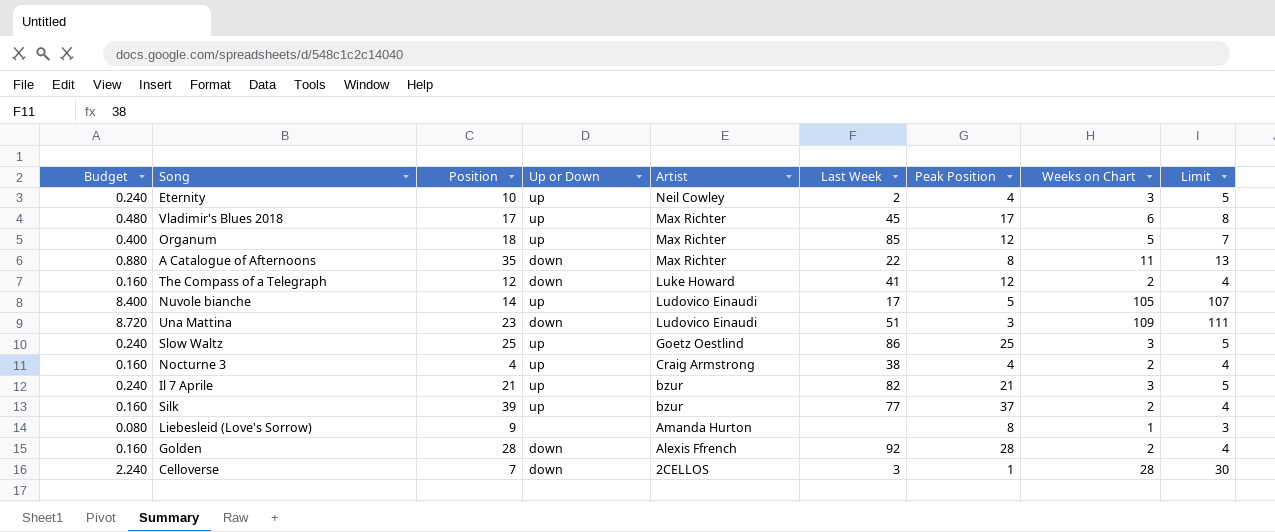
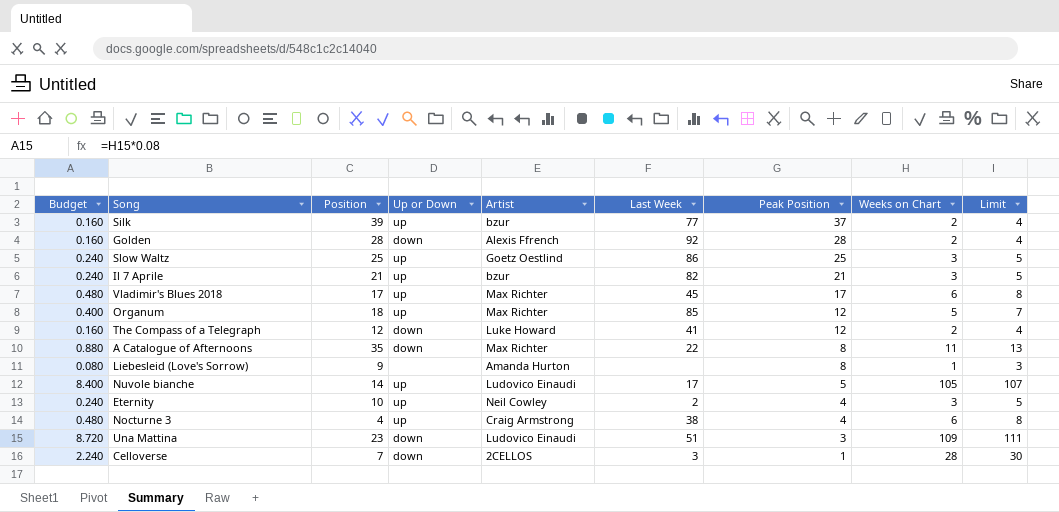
row order: Artist descending -> Peak Position descending
Nocturne 3 | Budget: 0.160 -> 0.480
Nocturne 3 | Weeks on Chart: 2 -> 6
Nocturne 3 | Limit: 4 -> 8

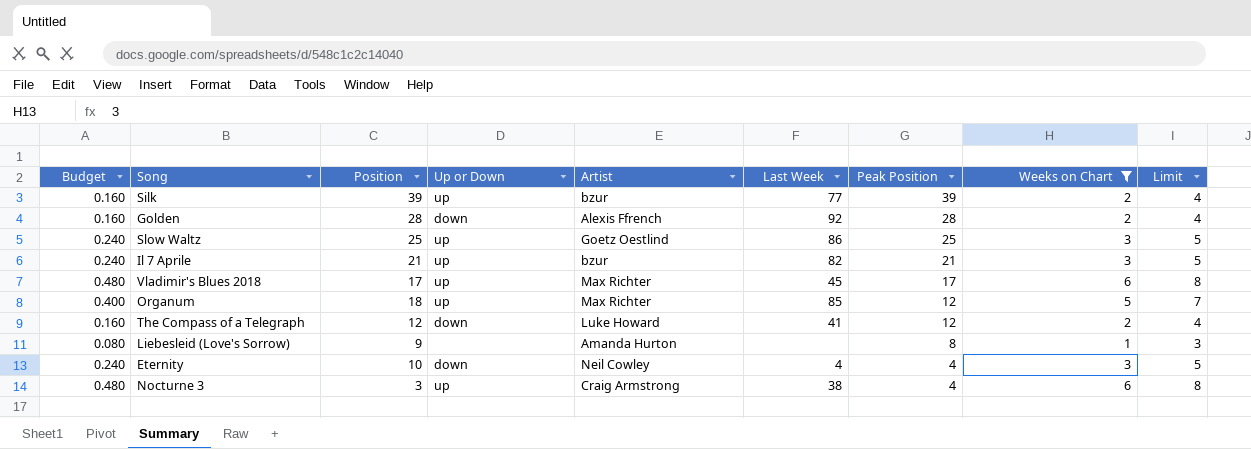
filter: none -> Weeks on Chart <= 6
Silk | Peak Position: 37 -> 39
Eternity | Up or Down: up -> down
Eternity | Last Week: 2 -> 4
Nocturne 3 | Position: 4 -> 3

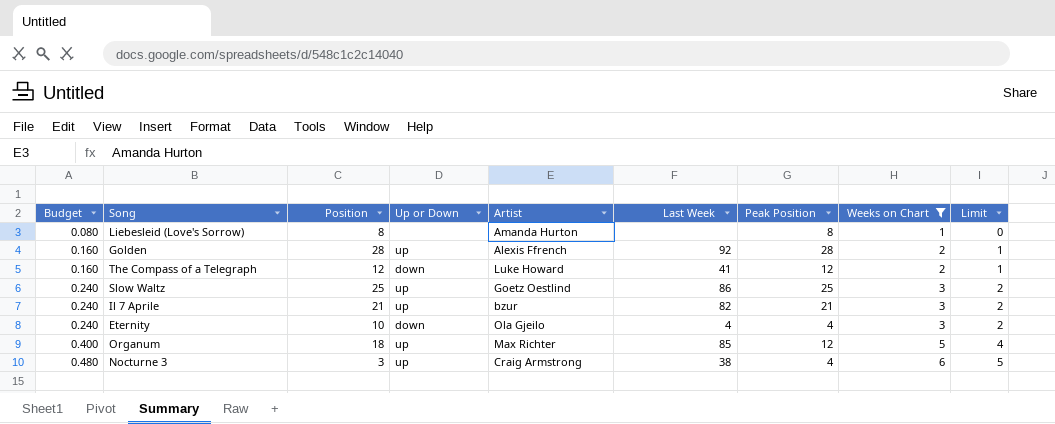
row order: Peak Position descending -> Budget ascending
column Limit | formula: [Weeks on Chart] + 2 -> [Weeks on Chart] - 1
row Silk: 0.160 | 39 | up | bzur | 77 | 39 | 2 | 4 -> none
row Vladimir's Blues 2018: 0.480 | 17 | up | Max Richter | 45 | 17 | 6 | 8 -> none
Liebesleid (Love's Sorrow) | Position: 9 -> 8
Golden | Up or Down: down -> up
Eternity | Artist: Neil Cowley -> Ola Gjeilo

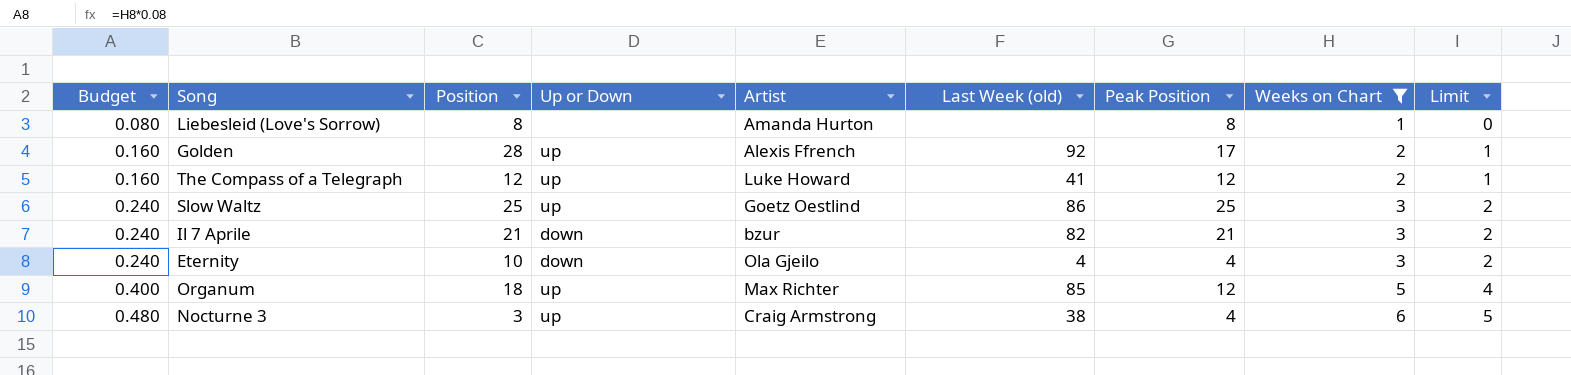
column name: Last Week -> Last Week (old)
Golden | Peak Position: 28 -> 17
The Compass of a Telegraph | Up or Down: down -> up
Il 7 Aprile | Up or Down: up -> down

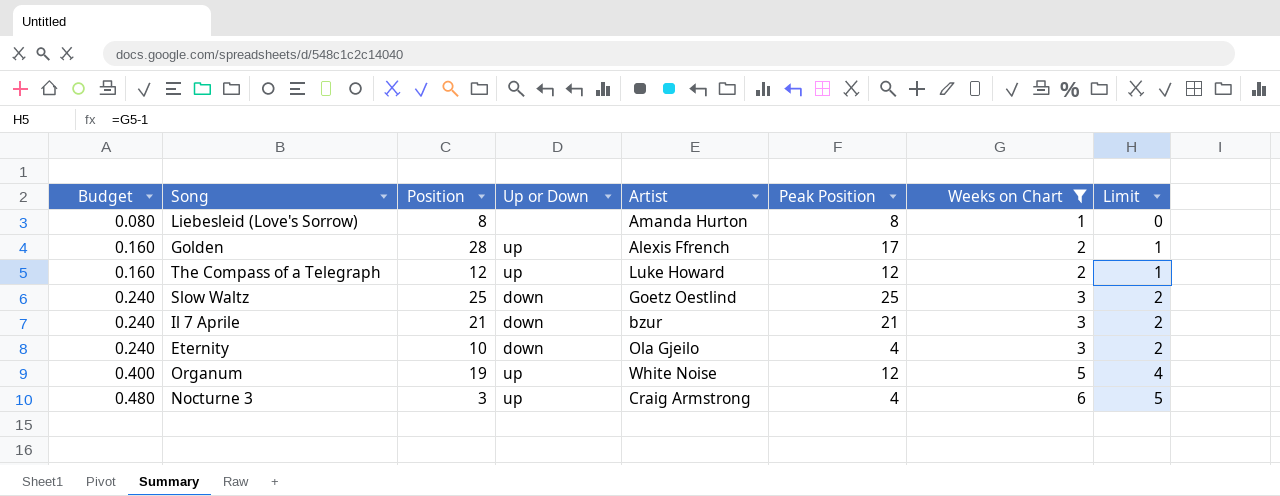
column Last Week (old) | position: 6 -> none
Slow Waltz | Up or Down: up -> down
Organum | Position: 18 -> 19
Organum | Artist: Max Richter -> White Noise

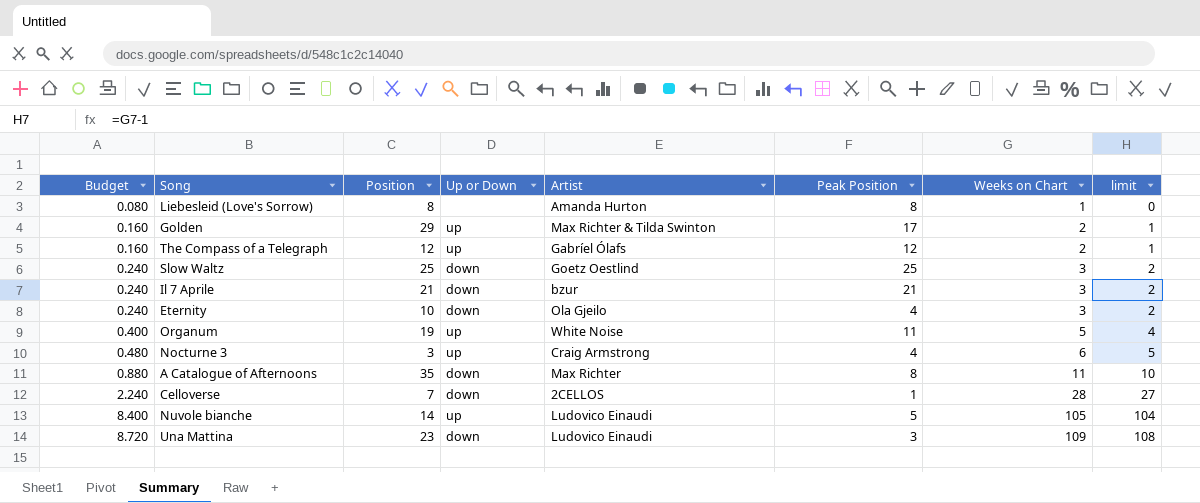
filter: Weeks on Chart <= 6 -> none
column name: Limit -> limit
Golden | Position: 28 -> 29
Golden | Artist: Alexis Ffrench -> Max Richter & Tilda Swinton
The Compass of a Telegraph | Artist: Luke Howard -> Gabríel Ólafs
Organum | Peak Position: 12 -> 11

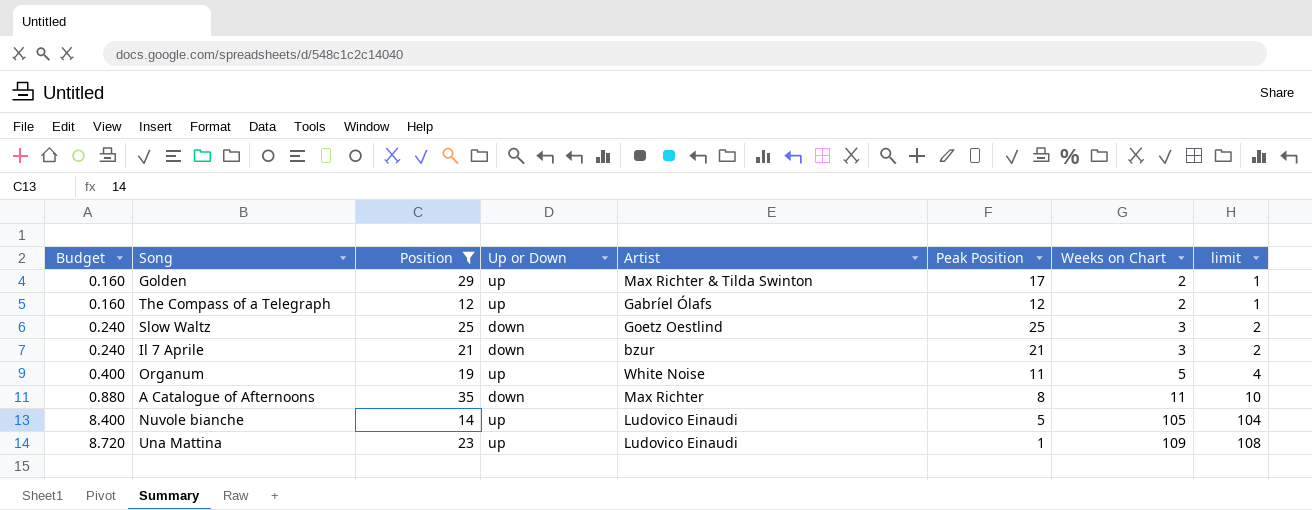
filter: none -> Position >= 12
Una Mattina | Up or Down: down -> up
Una Mattina | Peak Position: 3 -> 1

